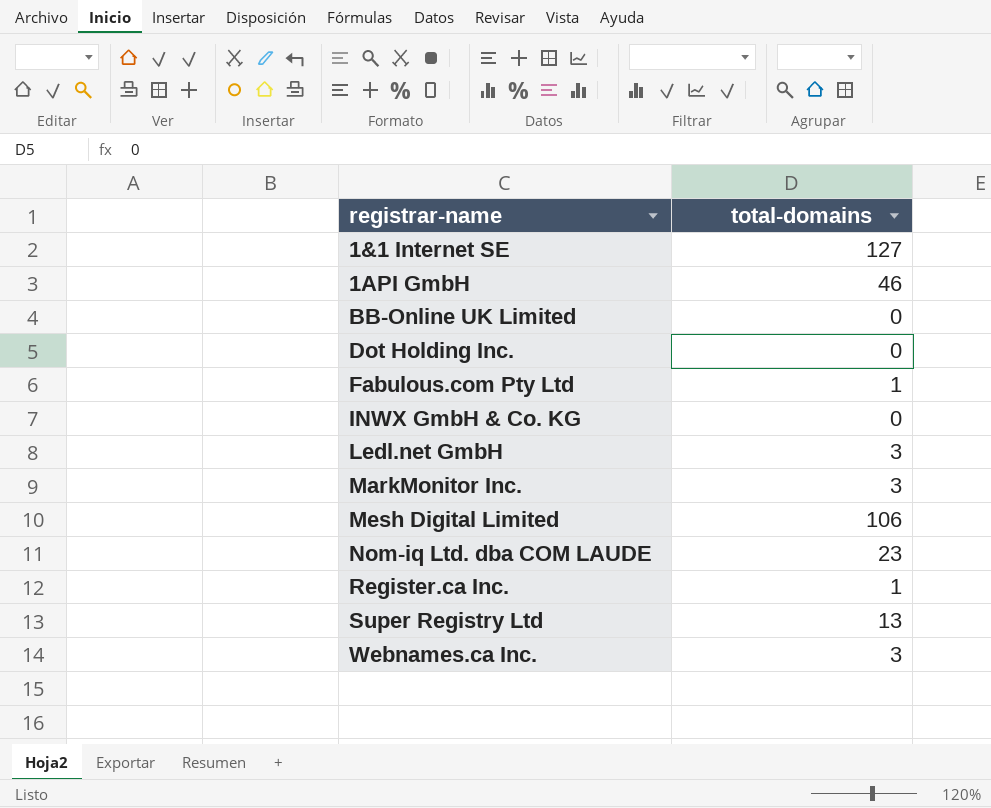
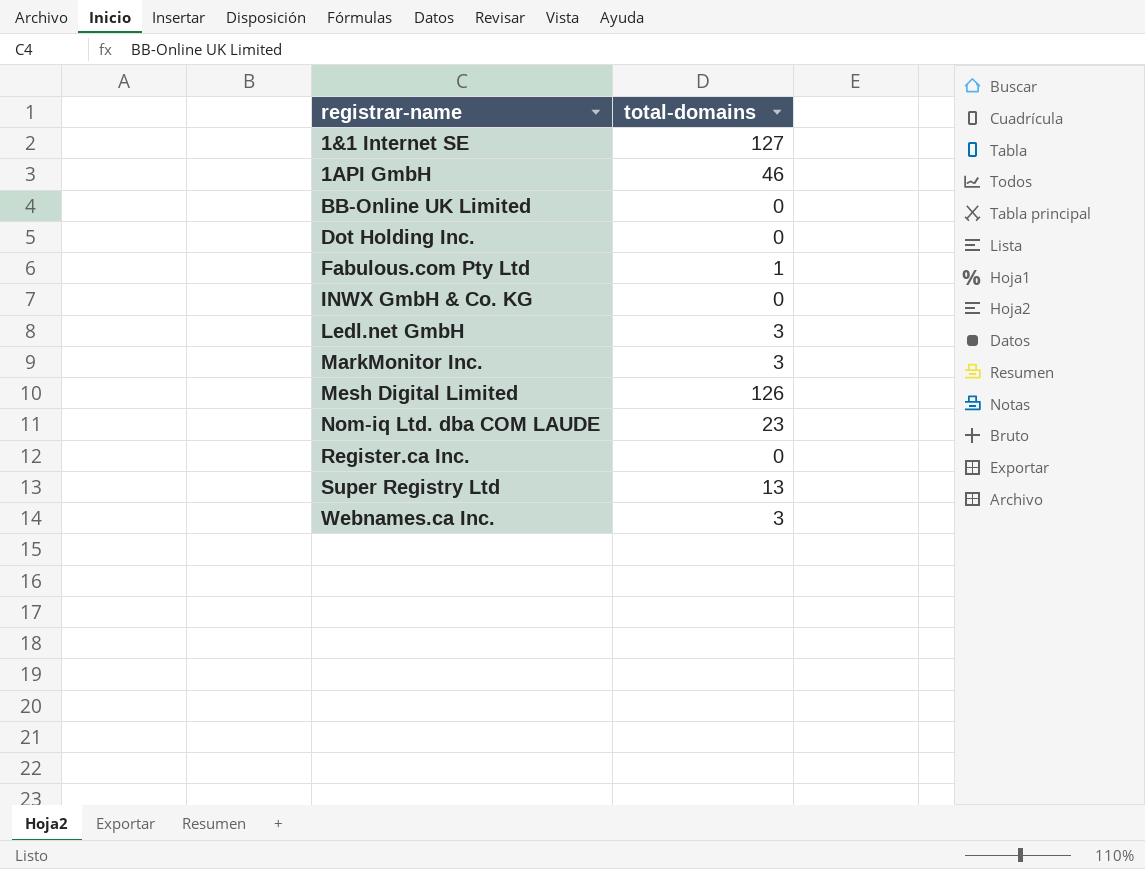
Mesh Digital Limited | total-domains: 106 -> 126
Register.ca Inc. | total-domains: 1 -> 0

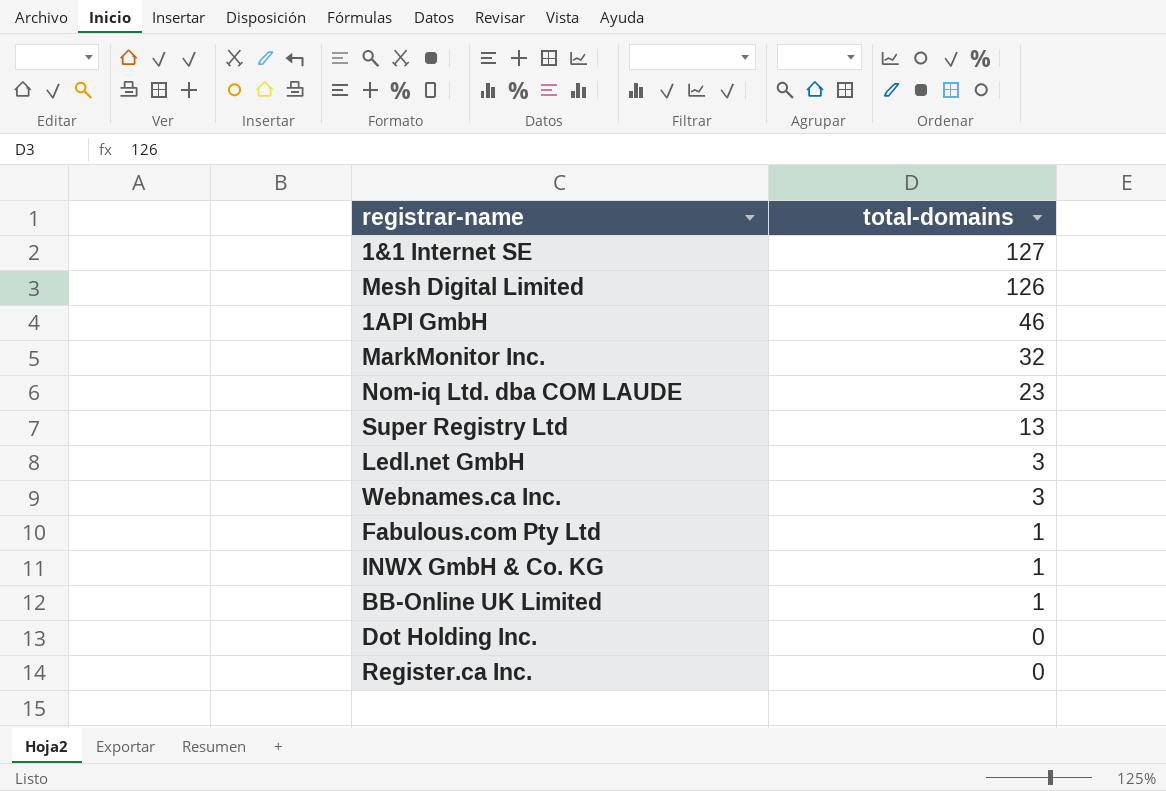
row order: registrar-name ascending -> total-domains descending
MarkMonitor Inc. | total-domains: 3 -> 32
INWX GmbH & Co. KG | total-domains: 0 -> 1
BB-Online UK Limited | total-domains: 0 -> 1

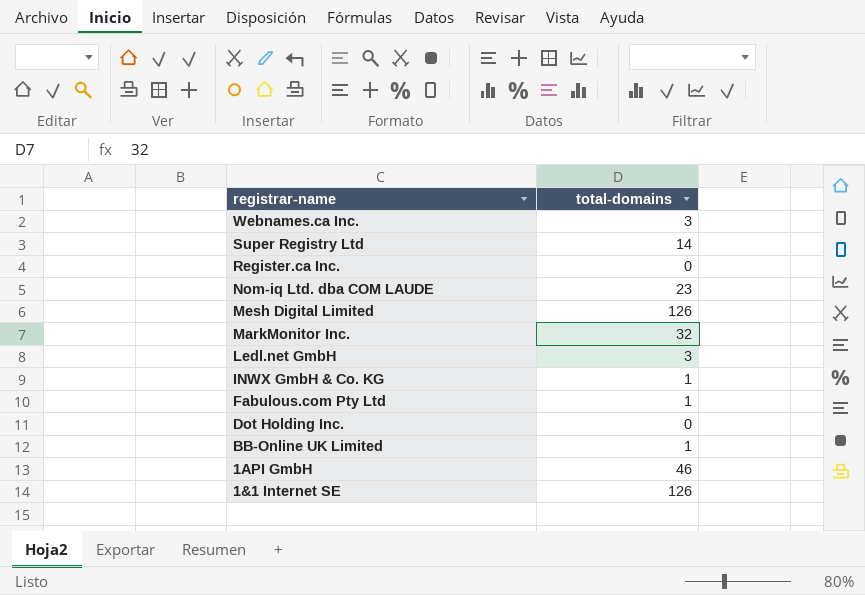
row order: total-domains descending -> registrar-name descending
Super Registry Ltd | total-domains: 13 -> 14
1&1 Internet SE | total-domains: 127 -> 126

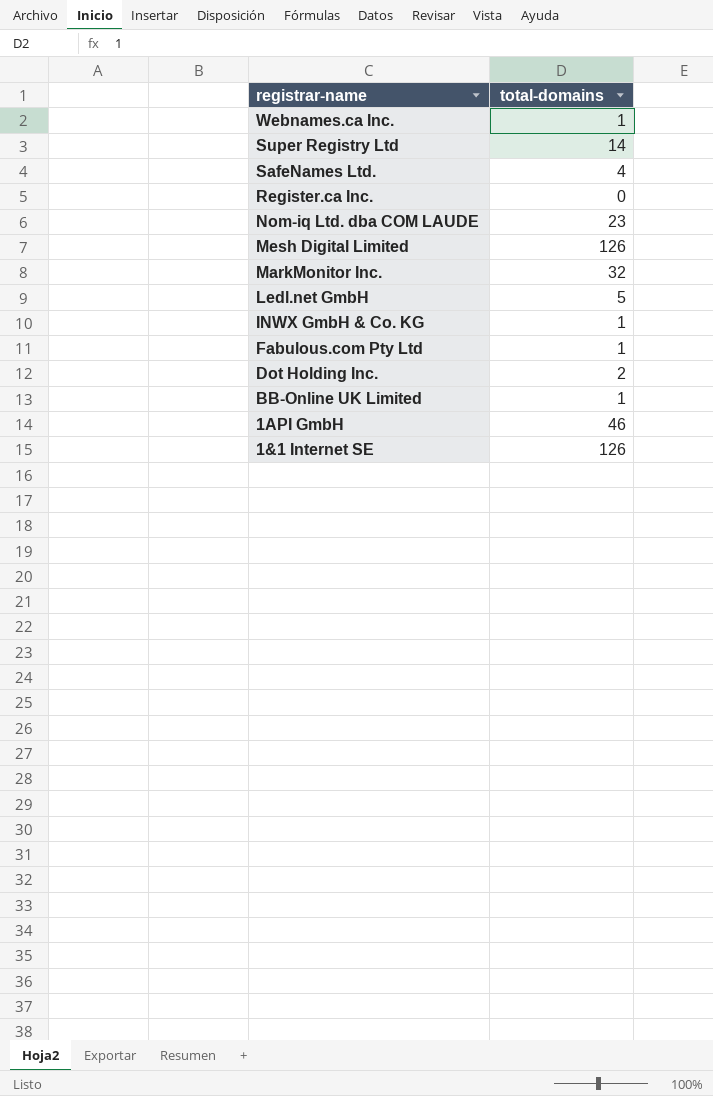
Webnames.ca Inc. | total-domains: 3 -> 1
row SafeNames Ltd.: none -> 4
Ledl.net GmbH | total-domains: 3 -> 5
Dot Holding Inc. | total-domains: 0 -> 2

